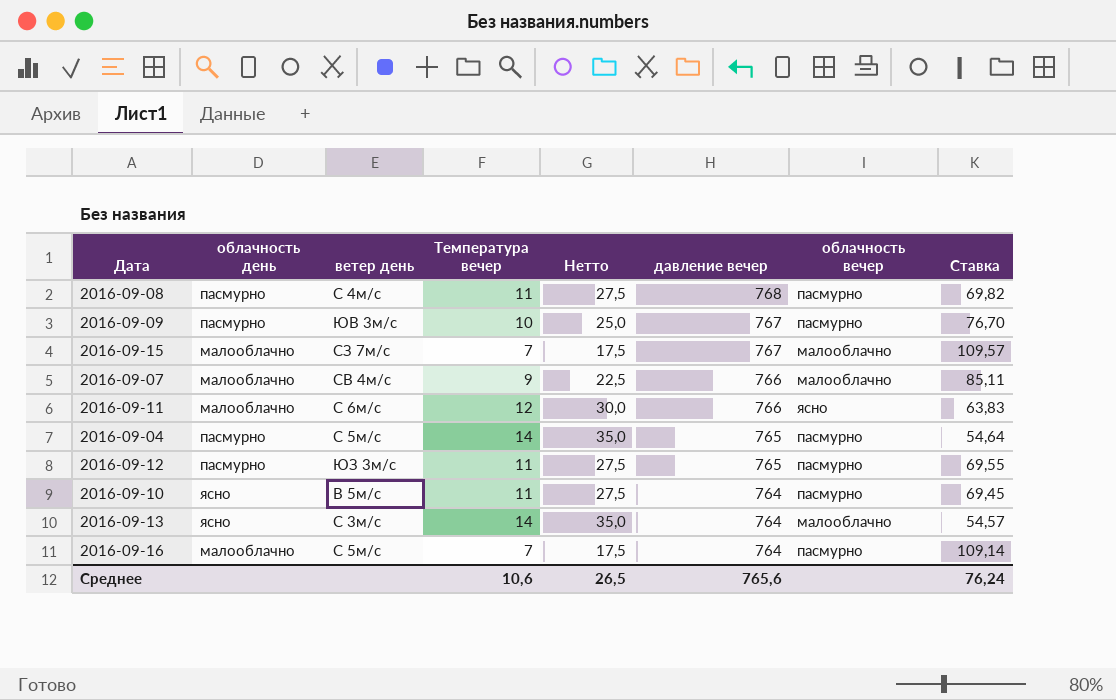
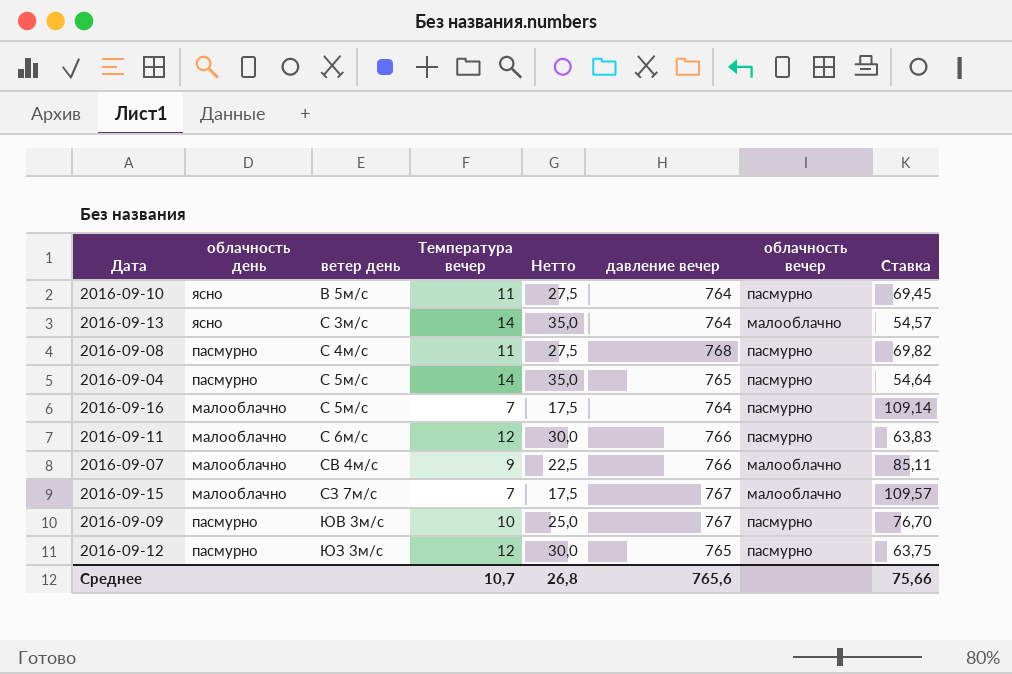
row order: давление вечер descending -> ветер день ascending
2016-09-11 | облачность вечер: ясно -> пасмурно
2016-09-12 | Температура вечер: 11 -> 12
2016-09-12 | Нетто: 27,5 -> 30,0
2016-09-12 | Ставка: 69,55 -> 63,75
Среднее | Температура вечер: 10,6 -> 10,7
Среднее | Нетто: 26,5 -> 26,8
Среднее | Ставка: 76,24 -> 75,66

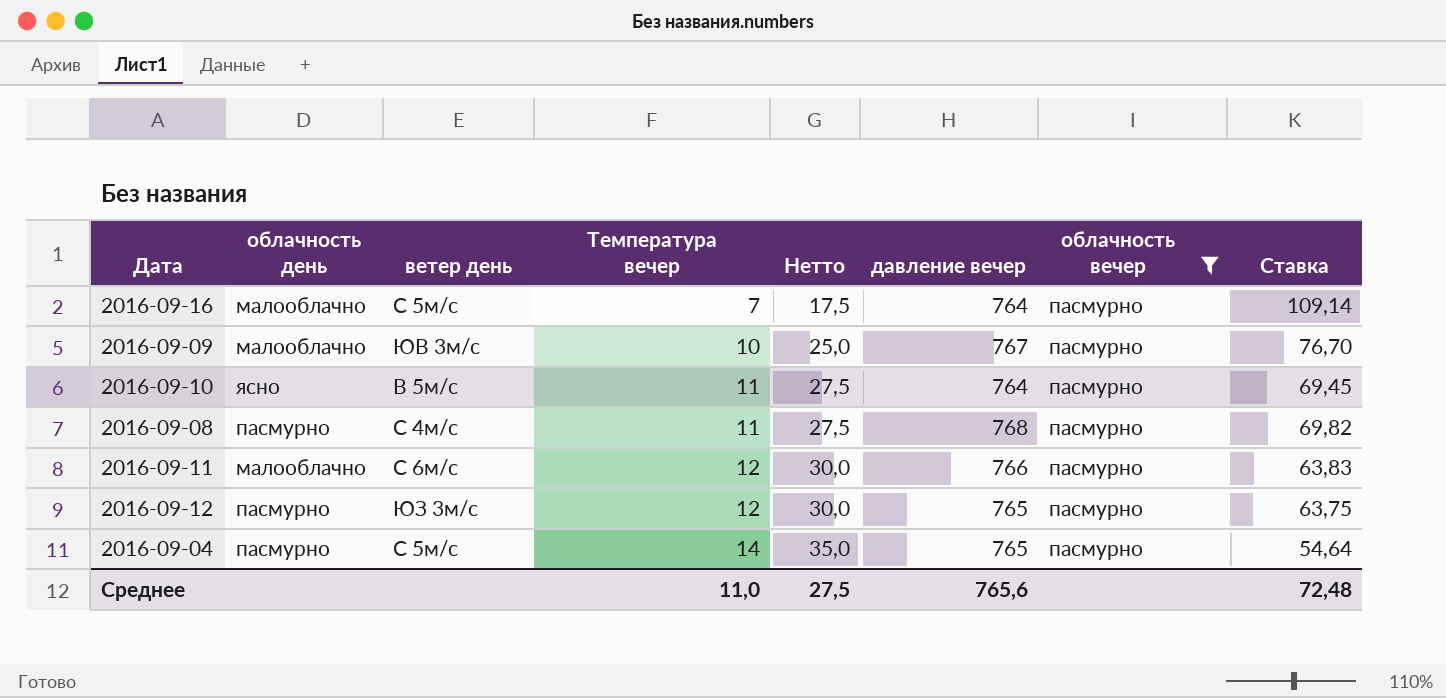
filter: none -> облачность вечер = пасмурно
row order: ветер день ascending -> Температура вечер ascending
2016-09-09 | облачность день: пасмурно -> малооблачно
Среднее | Температура вечер: 10,7 -> 11,0
Среднее | Нетто: 26,8 -> 27,5
Среднее | Ставка: 75,66 -> 72,48

